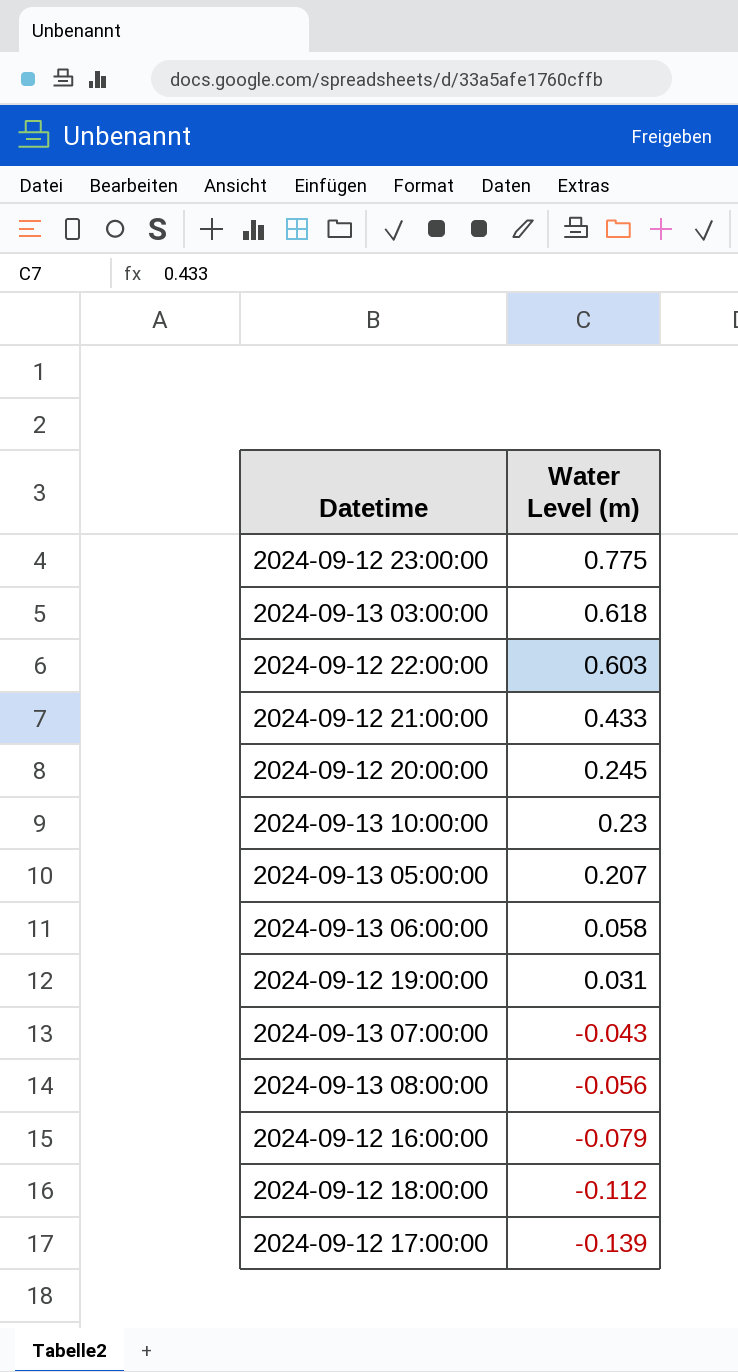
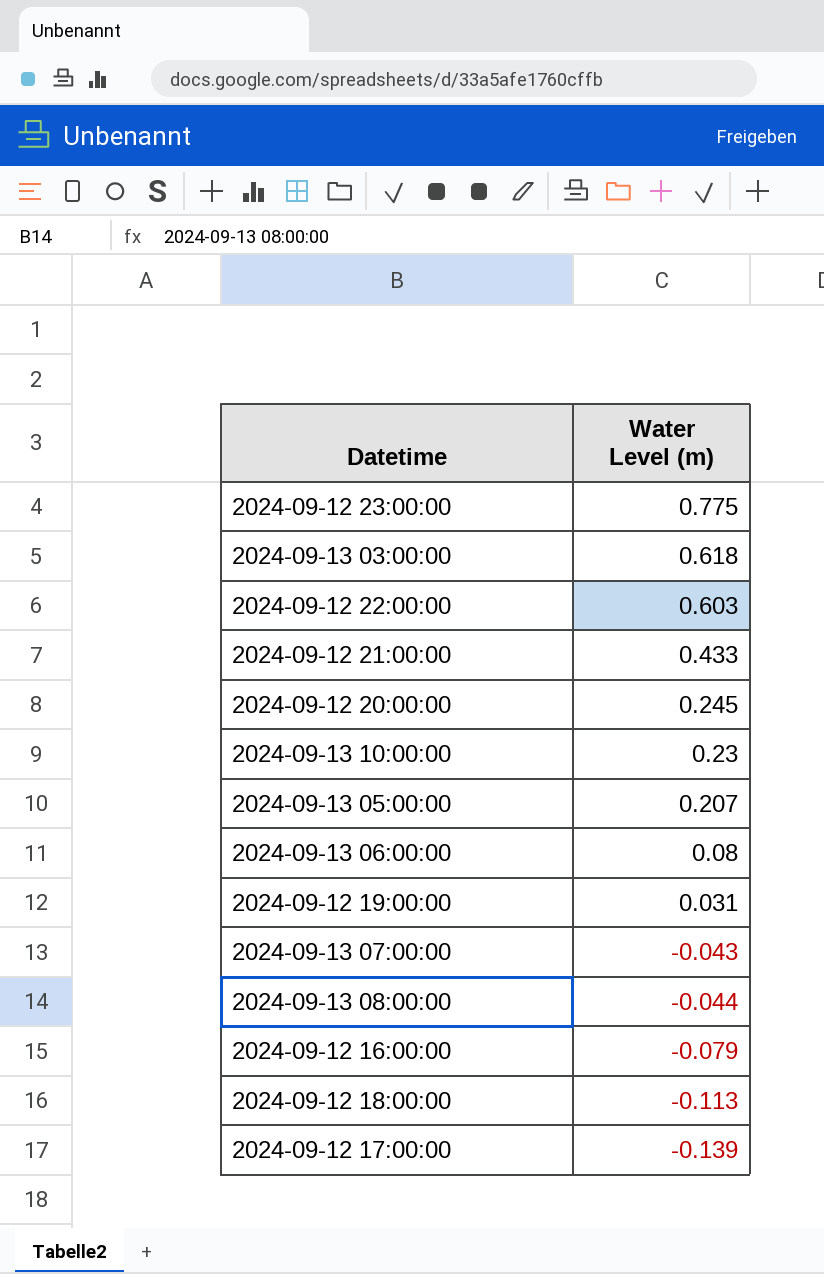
2024-09-13 06:00:00 | Water Level (m): 0.058 -> 0.08
2024-09-13 08:00:00 | Water Level (m): -0.056 -> -0.044
2024-09-12 18:00:00 | Water Level (m): -0.112 -> -0.113

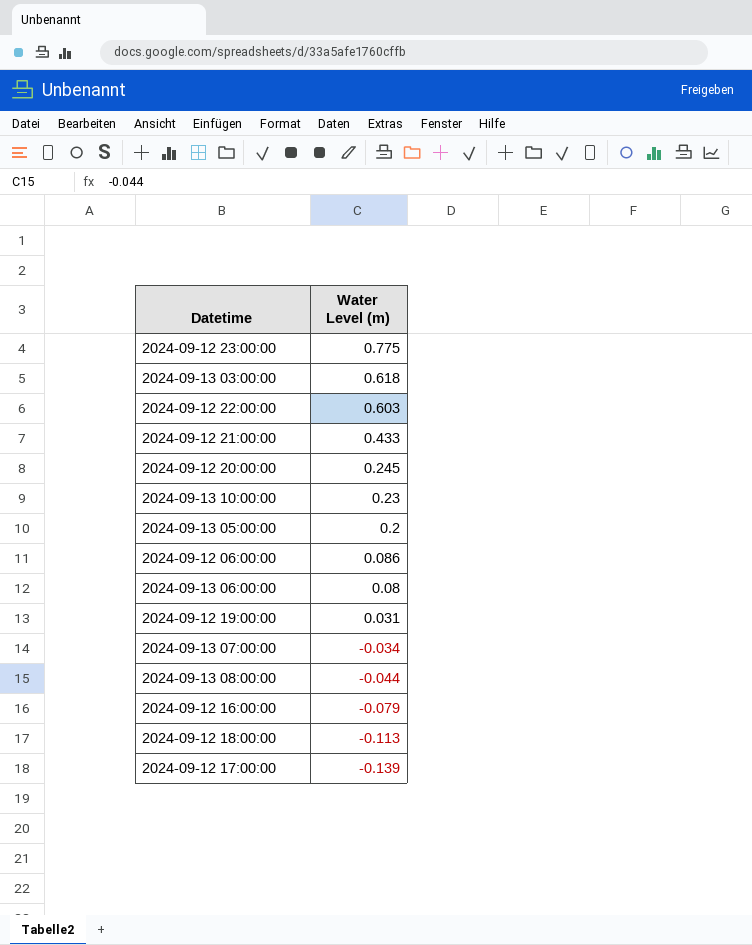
2024-09-13 05:00:00 | Water Level (m): 0.207 -> 0.2
row 2024-09-12 06:00:00: none -> 0.086
2024-09-13 07:00:00 | Water Level (m): -0.043 -> -0.034

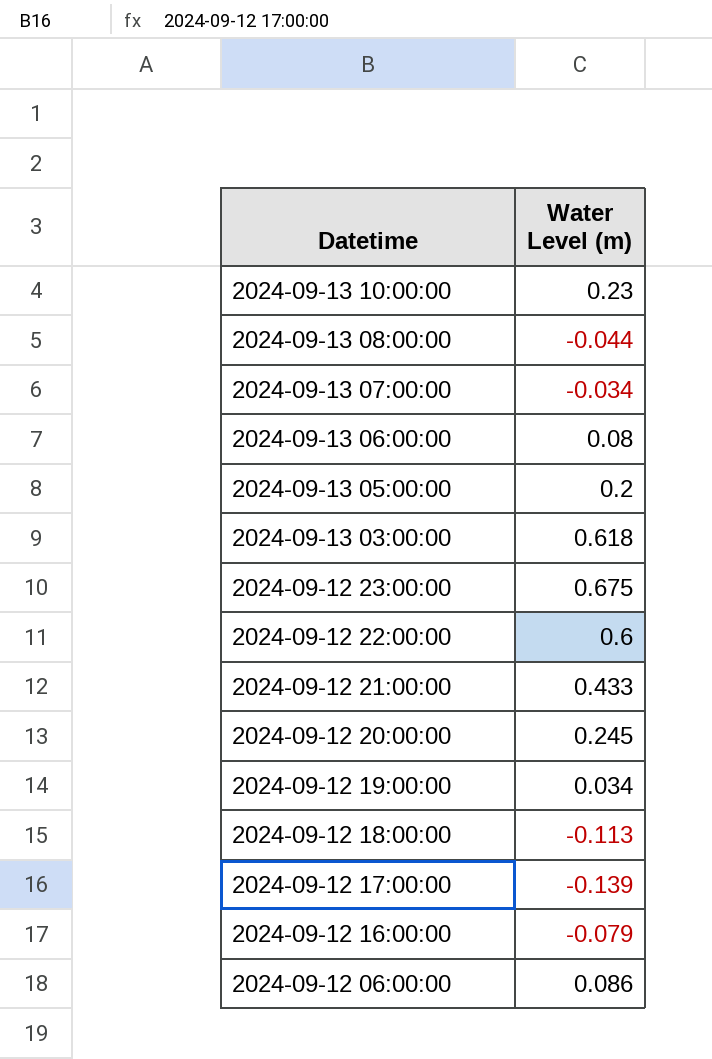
row order: Water Level (m) descending -> Datetime descending
2024-09-12 23:00:00 | Water Level (m): 0.775 -> 0.675
2024-09-12 22:00:00 | Water Level (m): 0.603 -> 0.6
2024-09-12 19:00:00 | Water Level (m): 0.031 -> 0.034

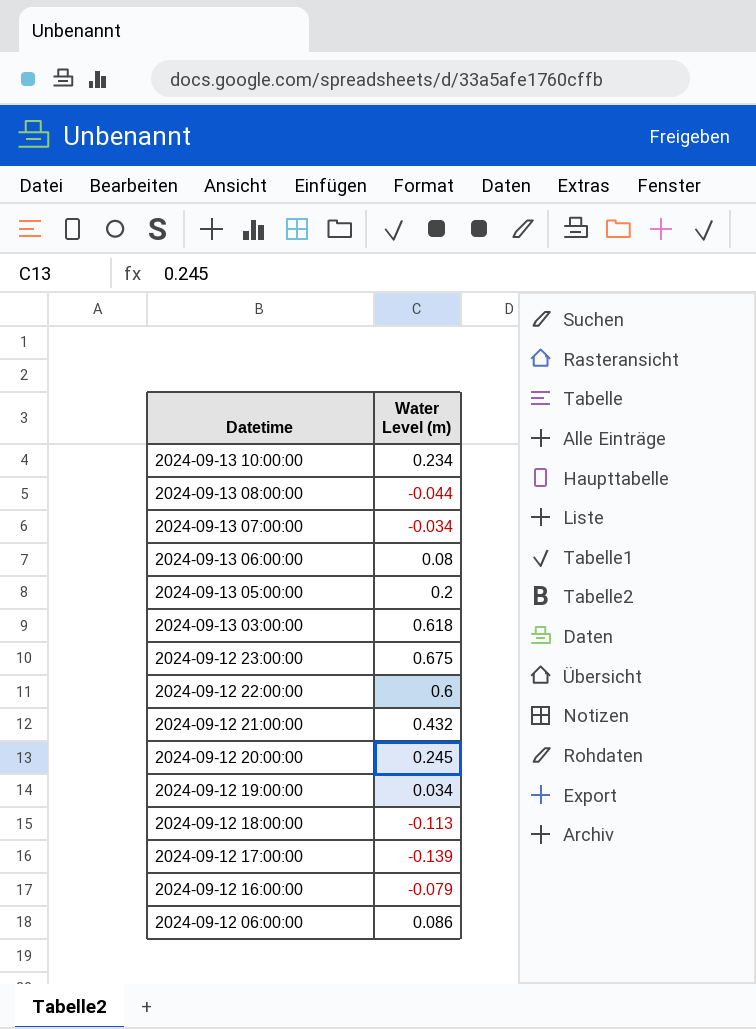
2024-09-13 10:00:00 | Water Level (m): 0.23 -> 0.234
2024-09-12 21:00:00 | Water Level (m): 0.433 -> 0.432

